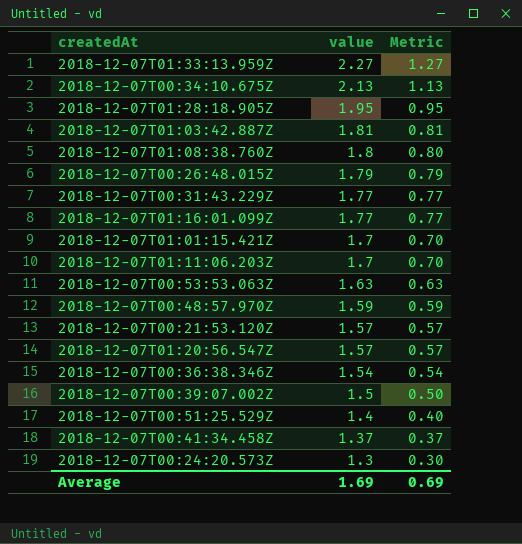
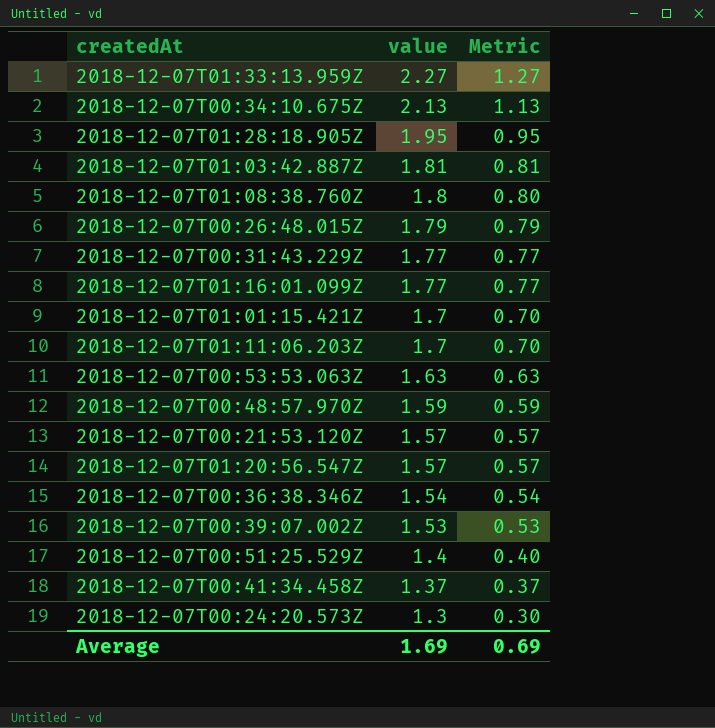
2018-12-07T00:39:07.002Z | value: 1.5 -> 1.53
2018-12-07T00:39:07.002Z | Metric: 0.50 -> 0.53

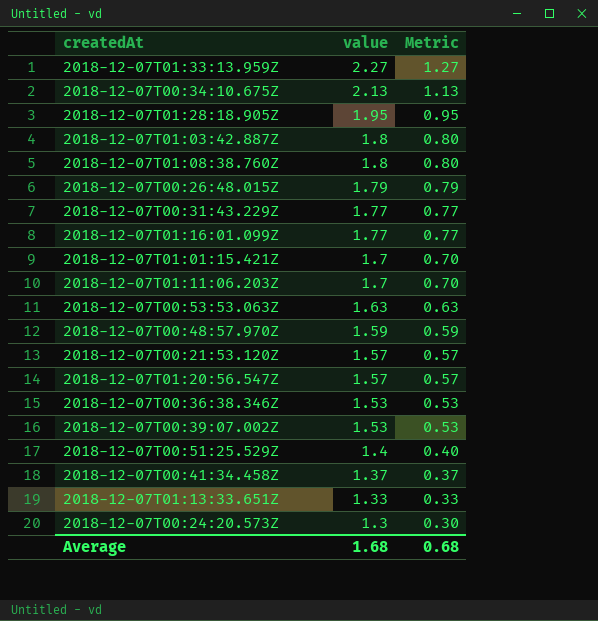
2018-12-07T01:03:42.887Z | value: 1.81 -> 1.8
2018-12-07T01:03:42.887Z | Metric: 0.81 -> 0.80
2018-12-07T00:36:38.346Z | value: 1.54 -> 1.53
2018-12-07T00:36:38.346Z | Metric: 0.54 -> 0.53
row 2018-12-07T01:13:33.651Z: none -> 1.33 | 0.33
Average | value: 1.69 -> 1.68
Average | Metric: 0.69 -> 0.68

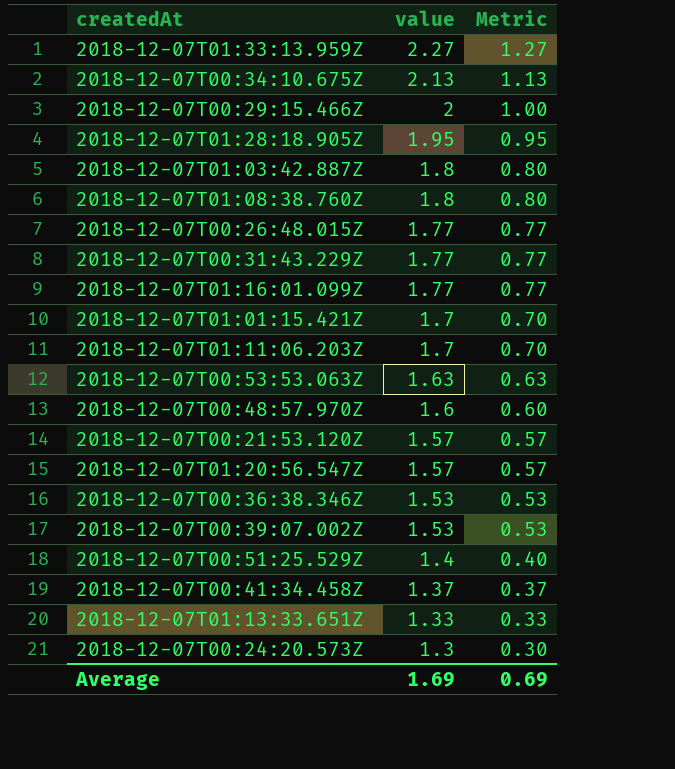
row 2018-12-07T00:29:15.466Z: none -> 2 | 1.00
2018-12-07T00:26:48.015Z | value: 1.79 -> 1.77
2018-12-07T00:26:48.015Z | Metric: 0.79 -> 0.77
2018-12-07T00:48:57.970Z | value: 1.59 -> 1.6
2018-12-07T00:48:57.970Z | Metric: 0.59 -> 0.60
Average | value: 1.68 -> 1.69
Average | Metric: 0.68 -> 0.69

